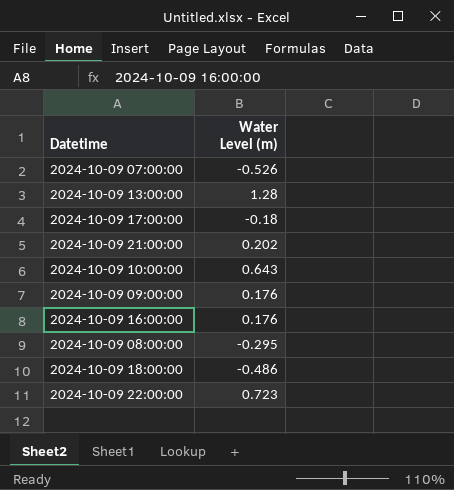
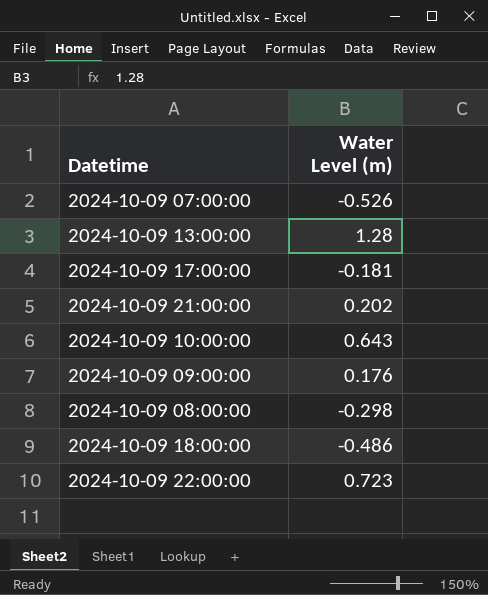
row 2024-10-09 16:00:00: 0.176 -> none
2024-10-09 17:00:00 | Water Level (m): -0.18 -> -0.181
2024-10-09 08:00:00 | Water Level (m): -0.295 -> -0.298

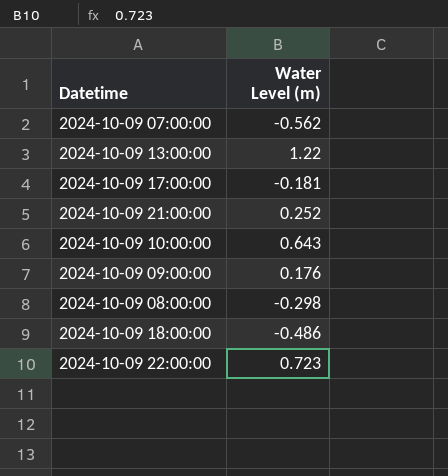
2024-10-09 07:00:00 | Water Level (m): -0.526 -> -0.562
2024-10-09 13:00:00 | Water Level (m): 1.28 -> 1.22
2024-10-09 21:00:00 | Water Level (m): 0.202 -> 0.252

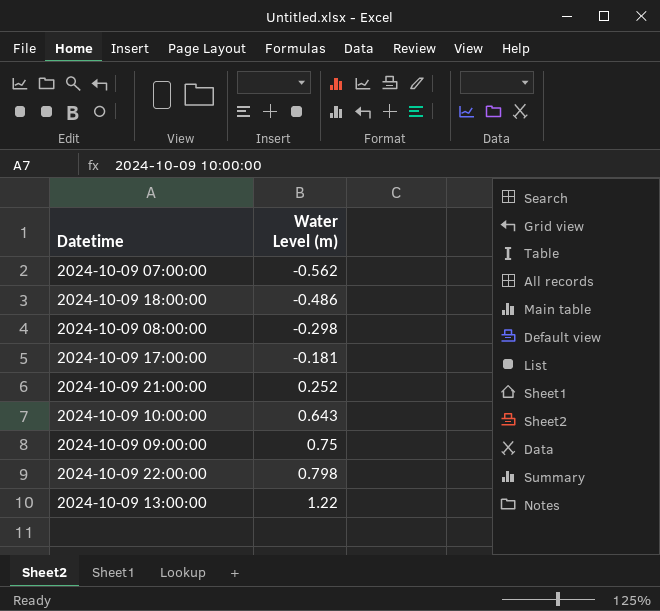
row order: none -> Water Level (m) ascending
2024-10-09 09:00:00 | Water Level (m): 0.176 -> 0.75
2024-10-09 22:00:00 | Water Level (m): 0.723 -> 0.798

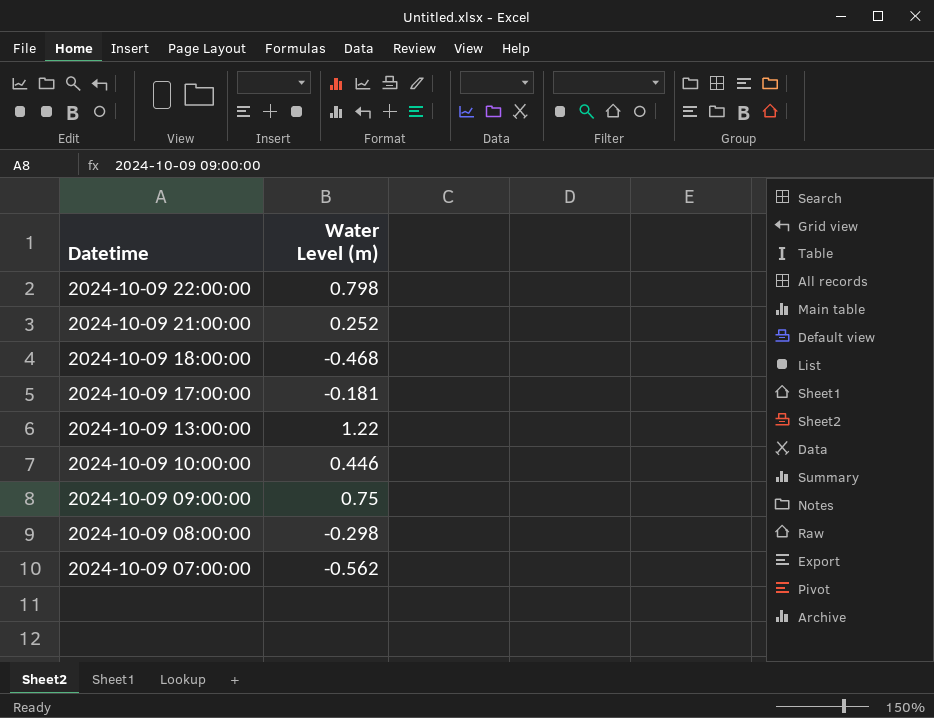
row order: Water Level (m) ascending -> Datetime descending
2024-10-09 18:00:00 | Water Level (m): -0.486 -> -0.468
2024-10-09 10:00:00 | Water Level (m): 0.643 -> 0.446

